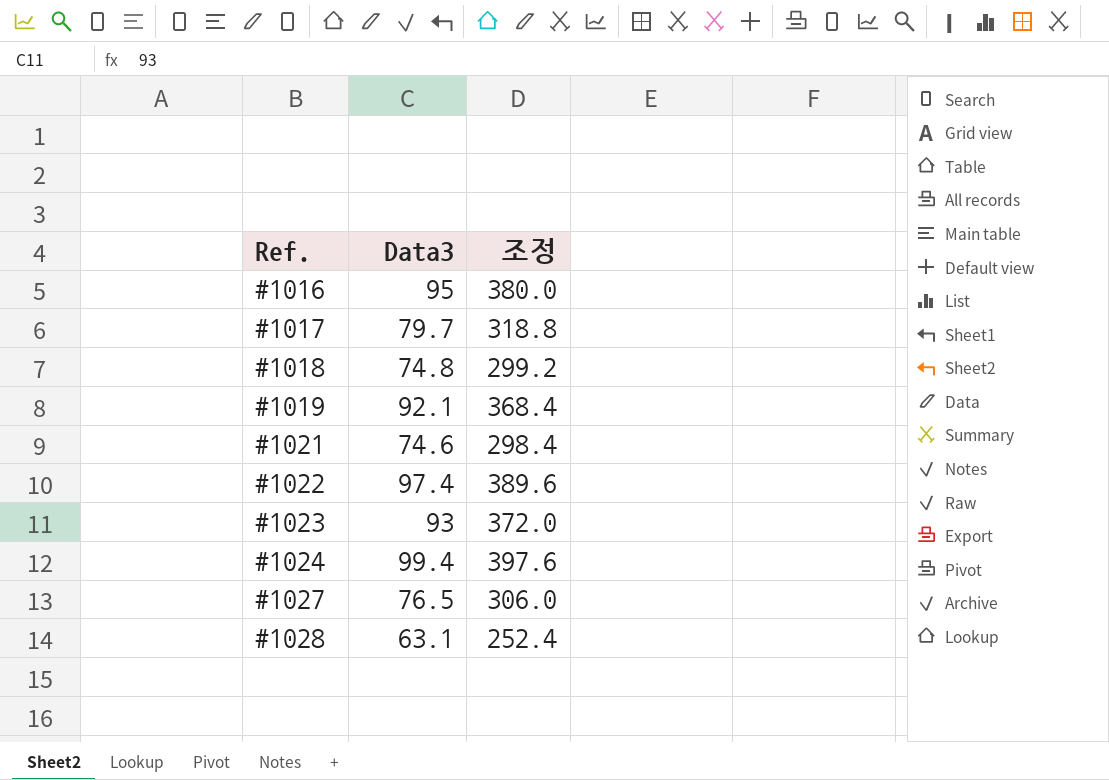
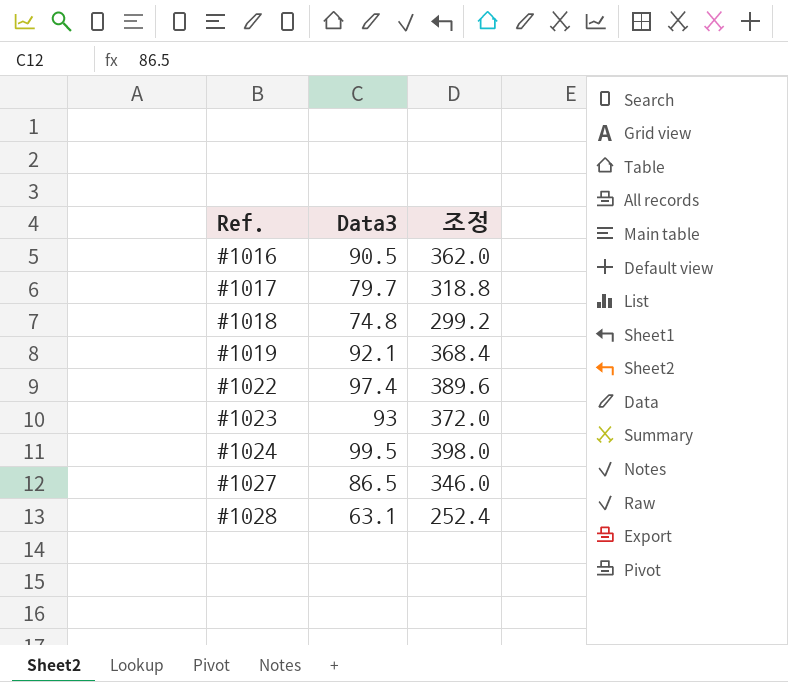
row #1021: 74.6 | 298.4 -> none
#1016 | Data3: 95 -> 90.5
#1016 | 조정: 380.0 -> 362.0
#1024 | Data3: 99.4 -> 99.5
#1024 | 조정: 397.6 -> 398.0
#1027 | Data3: 76.5 -> 86.5
#1027 | 조정: 306.0 -> 346.0

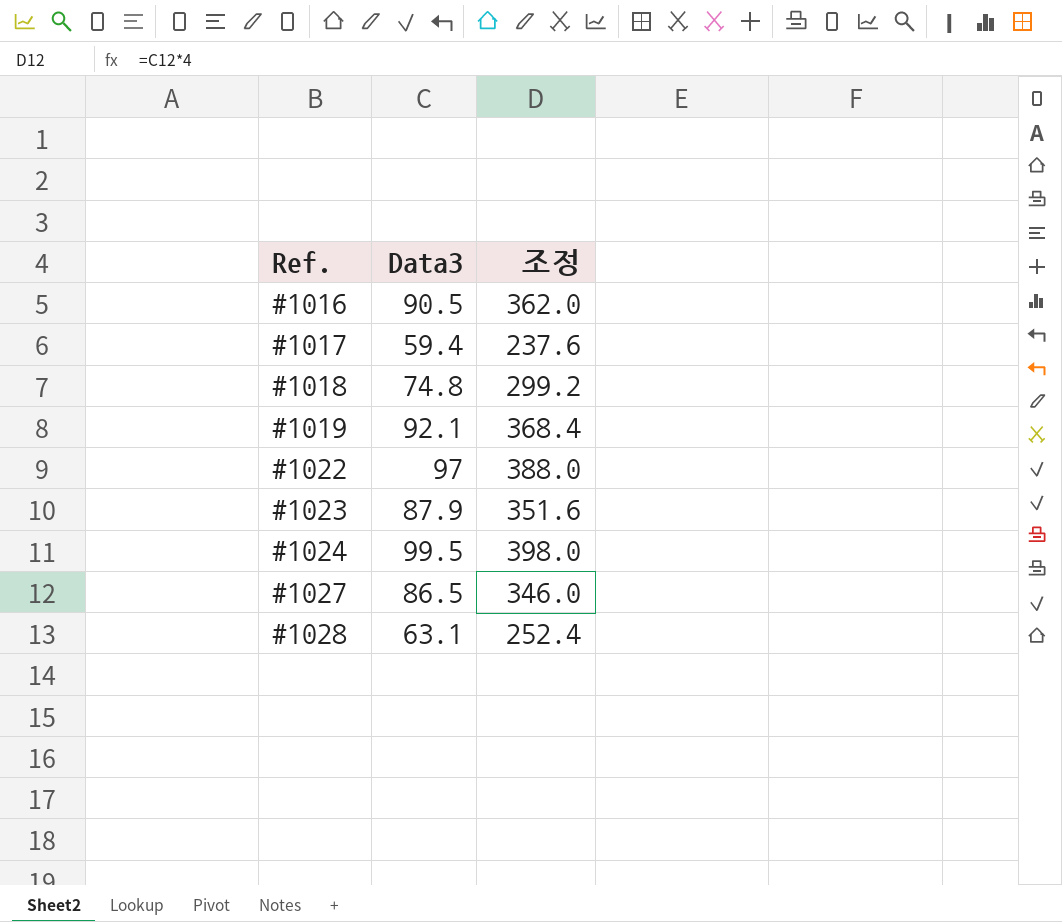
#1017 | Data3: 79.7 -> 59.4
#1017 | 조정: 318.8 -> 237.6
#1022 | Data3: 97.4 -> 97
#1022 | 조정: 389.6 -> 388.0
#1023 | Data3: 93 -> 87.9
#1023 | 조정: 372.0 -> 351.6

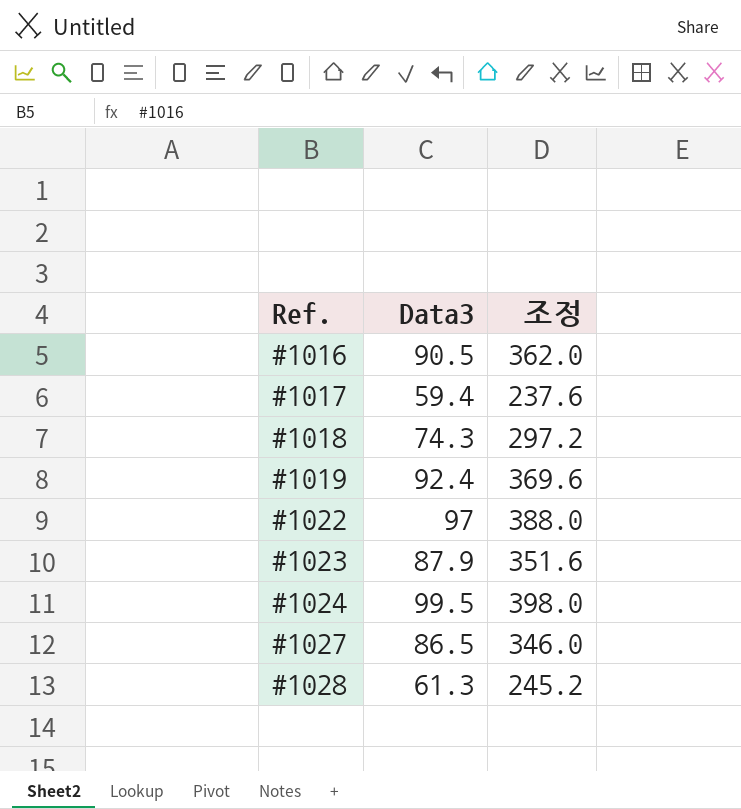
#1018 | Data3: 74.8 -> 74.3
#1018 | 조정: 299.2 -> 297.2
#1019 | Data3: 92.1 -> 92.4
#1019 | 조정: 368.4 -> 369.6
#1028 | Data3: 63.1 -> 61.3
#1028 | 조정: 252.4 -> 245.2

